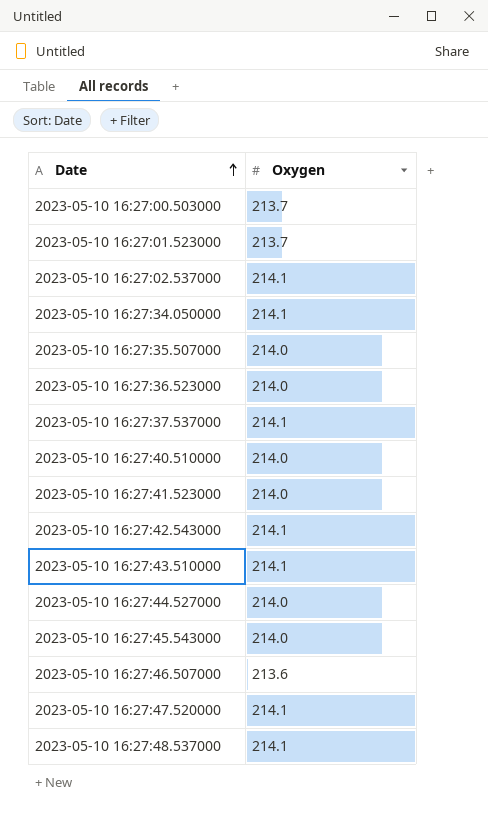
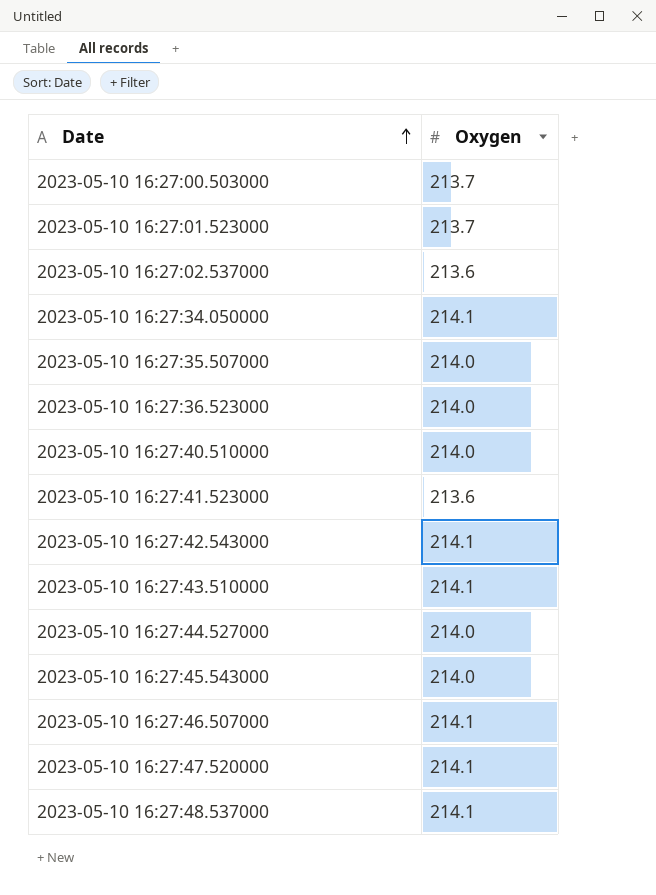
row 2023-05-10 16:27:37.537000: 214.1 -> none
2023-05-10 16:27:02.537000 | Oxygen: 214.1 -> 213.6
2023-05-10 16:27:41.523000 | Oxygen: 214.0 -> 213.6
2023-05-10 16:27:46.507000 | Oxygen: 213.6 -> 214.1

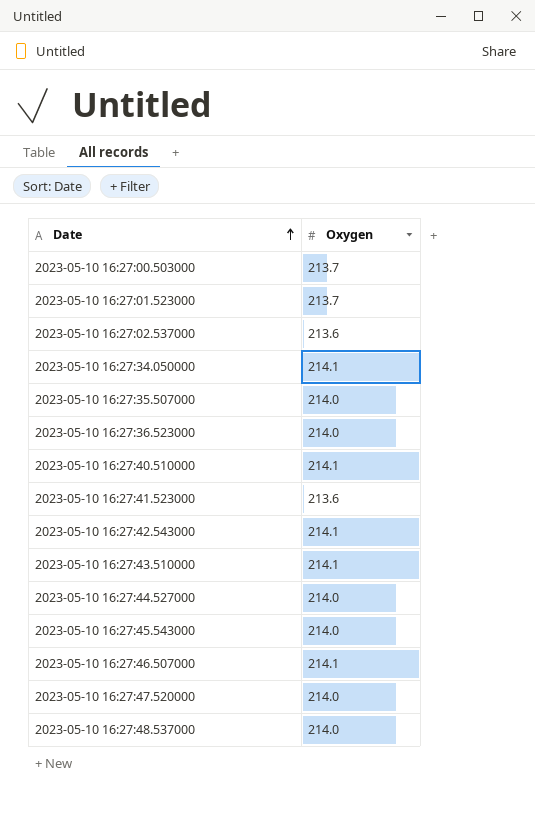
2023-05-10 16:27:40.510000 | Oxygen: 214.0 -> 214.1
2023-05-10 16:27:47.520000 | Oxygen: 214.1 -> 214.0
2023-05-10 16:27:48.537000 | Oxygen: 214.1 -> 214.0

